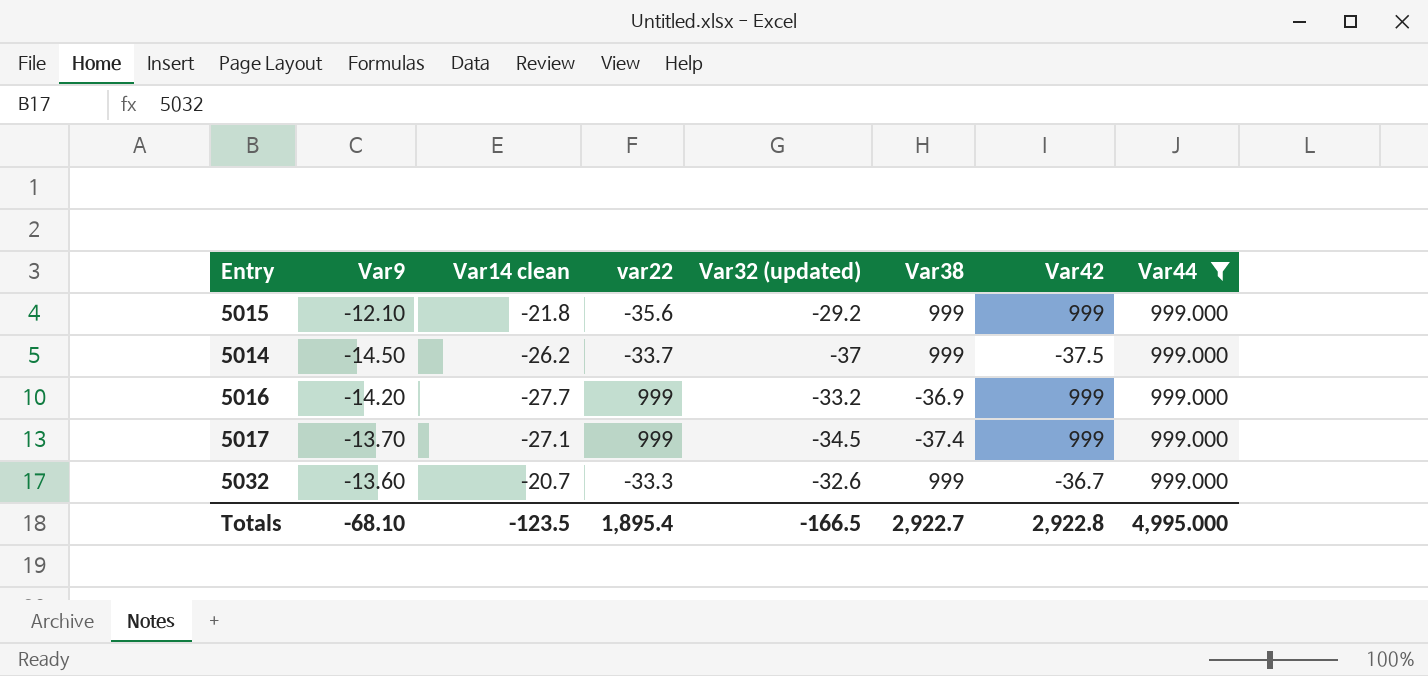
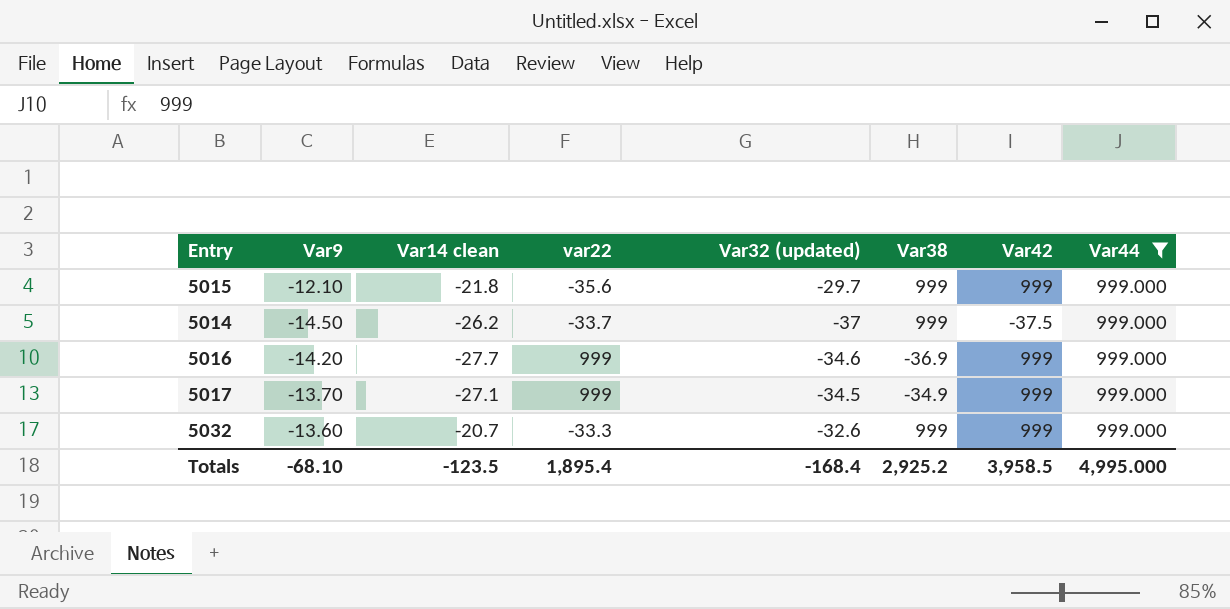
5015 | Var32 (updated): -29.2 -> -29.7
5016 | Var32 (updated): -33.2 -> -34.6
5017 | Var38: -37.4 -> -34.9
5032 | Var42: -36.7 -> 999
Totals | Var32 (updated): -166.5 -> -168.4
Totals | Var38: 2,922.7 -> 2,925.2
Totals | Var42: 2,922.8 -> 3,958.5

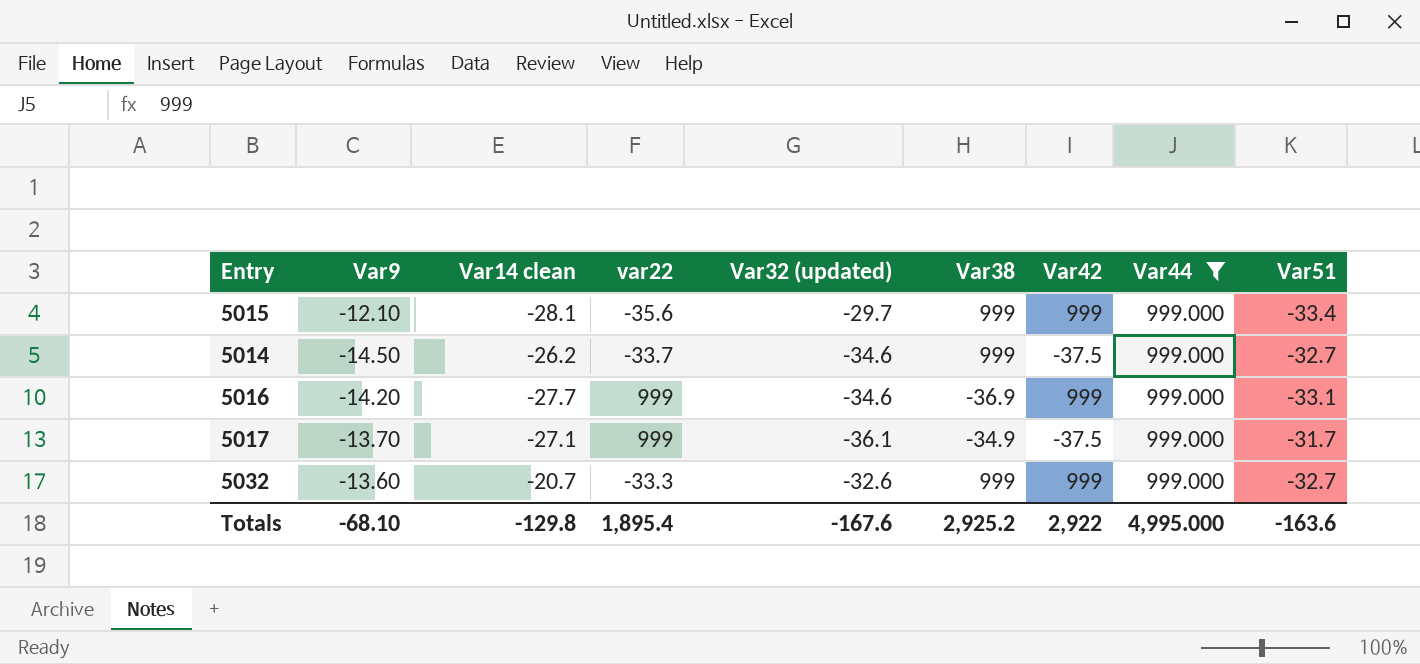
column Var51 | position: none -> 9
5015 | Var14 clean: -21.8 -> -28.1
5014 | Var32 (updated): -37 -> -34.6
5017 | Var32 (updated): -34.5 -> -36.1
5017 | Var42: 999 -> -37.5
Totals | Var14 clean: -123.5 -> -129.8
Totals | Var32 (updated): -168.4 -> -167.6
Totals | Var42: 3,958.5 -> 2,922

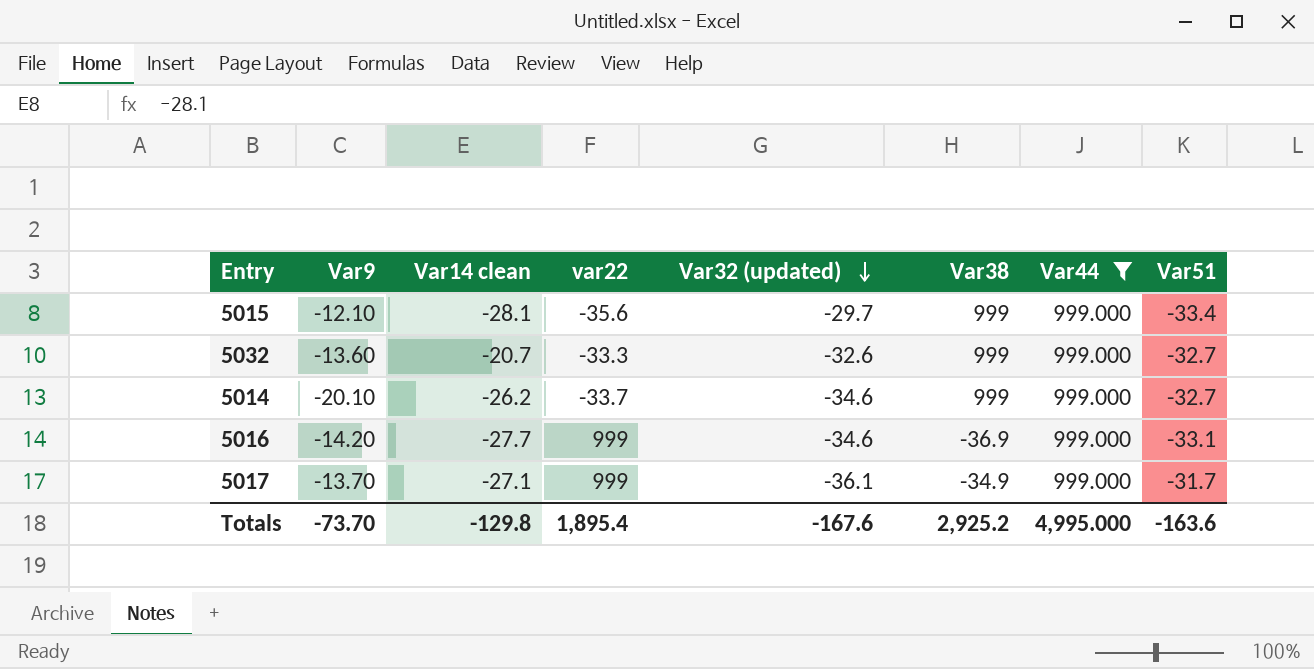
row order: none -> Var32 (updated) descending
column Var42 | position: 7 -> none
5014 | Var9: -14.50 -> -20.10
Totals | Var9: -68.10 -> -73.70

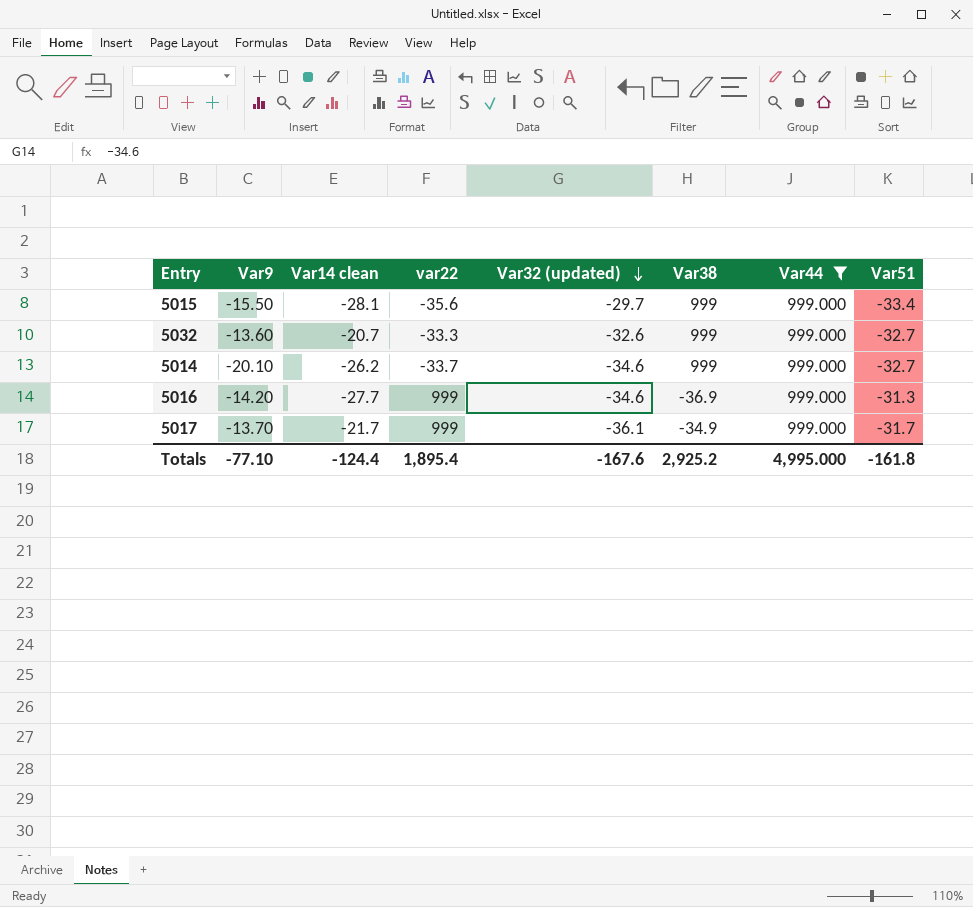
5015 | Var9: -12.10 -> -15.50
5016 | Var51: -33.1 -> -31.3
5017 | Var14 clean: -27.1 -> -21.7
Totals | Var9: -73.70 -> -77.10
Totals | Var14 clean: -129.8 -> -124.4
Totals | Var51: -163.6 -> -161.8

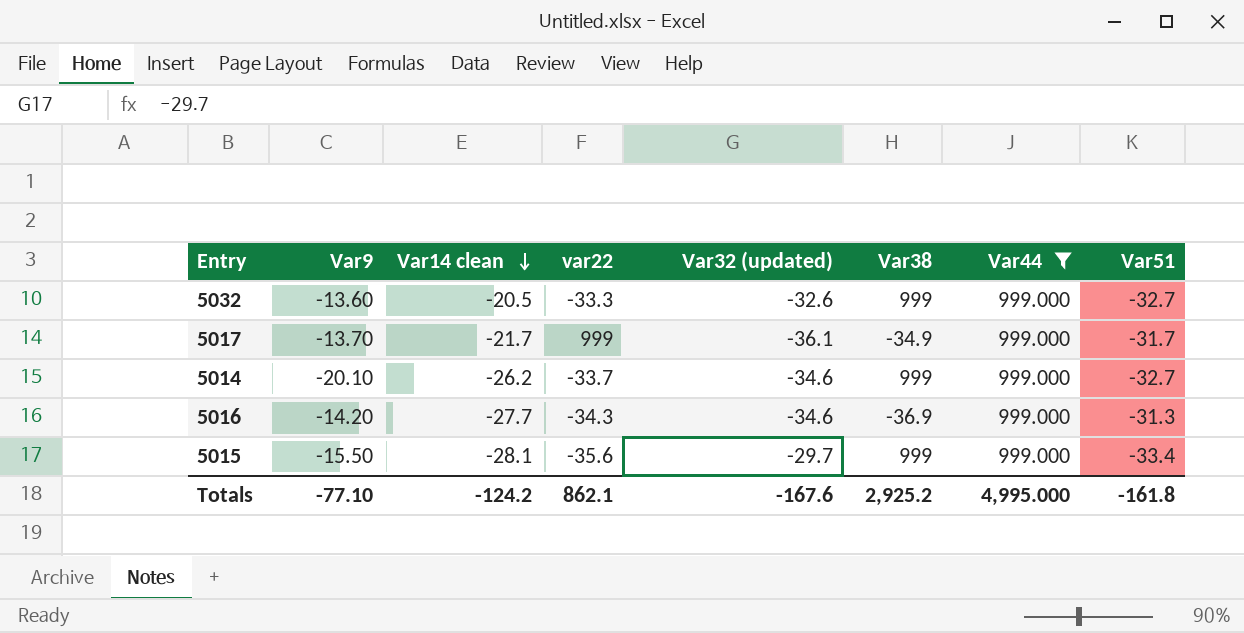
row order: Var32 (updated) descending -> Var14 clean descending
5032 | Var14 clean: -20.7 -> -20.5
5016 | var22: 999 -> -34.3
Totals | Var14 clean: -124.4 -> -124.2
Totals | var22: 1,895.4 -> 862.1

